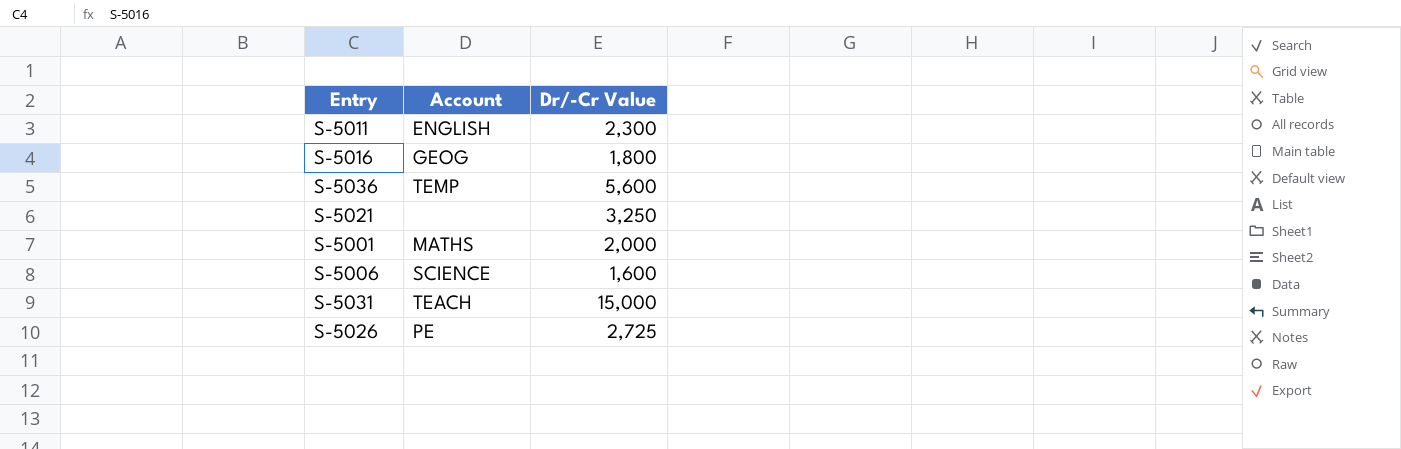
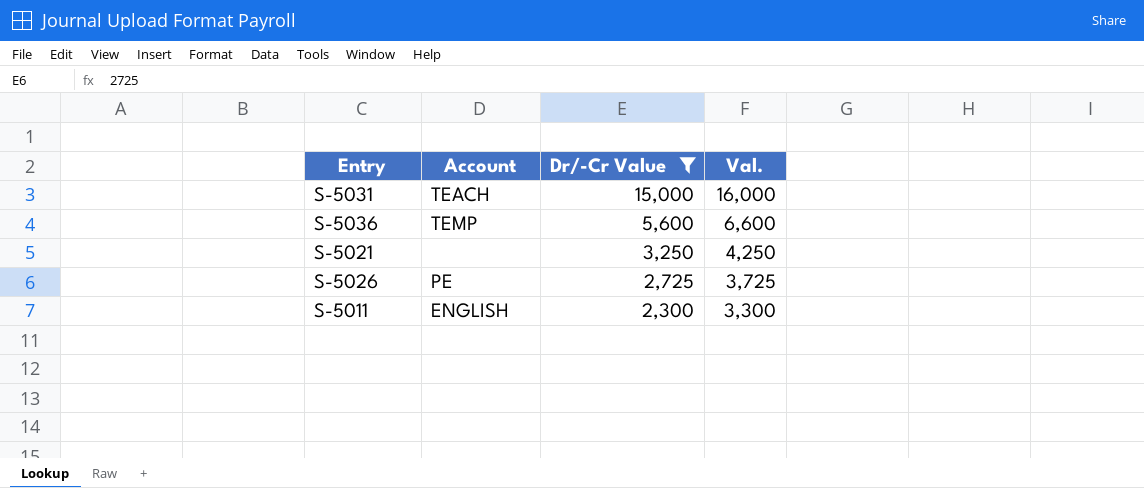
filter: none -> Dr/-Cr Value >= 2,300
row order: none -> Dr/-Cr Value descending
column Val. | formula: none -> [Dr/-Cr Value] + 1000

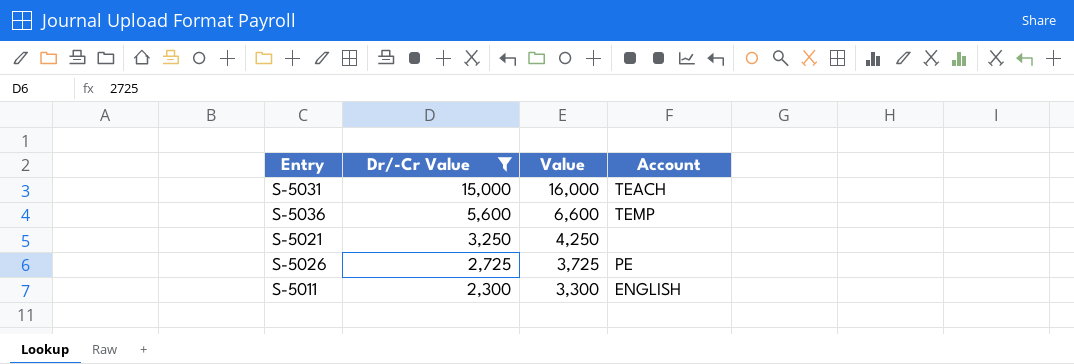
column name: Val. -> Value
column Account | position: 2 -> 4

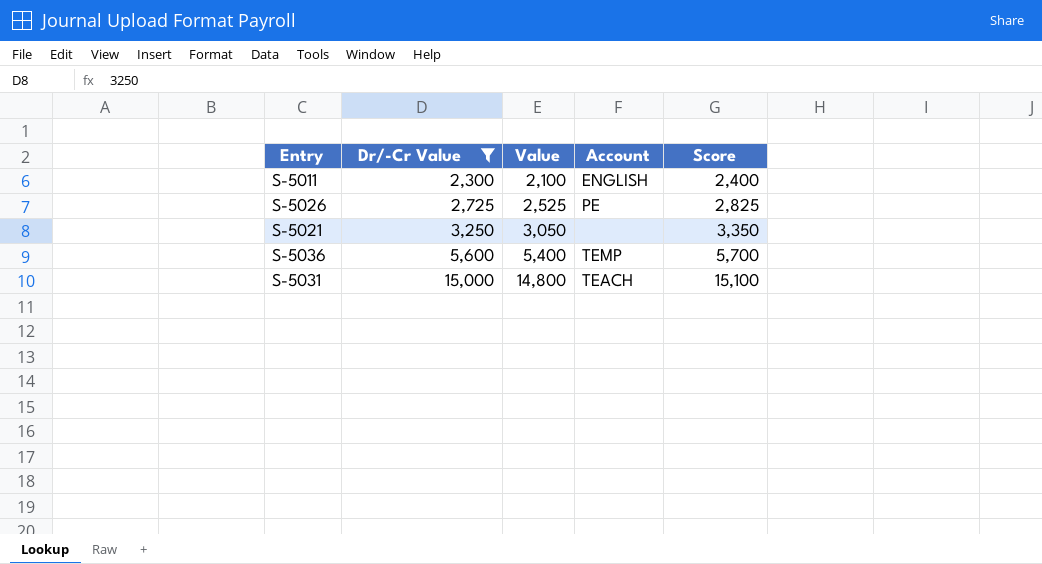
row order: Dr/-Cr Value descending -> Dr/-Cr Value ascending
column Value | formula: [Dr/-Cr Value] + 1000 -> [Dr/-Cr Value] - 200
column Score | formula: none -> [Dr/-Cr Value] + 100

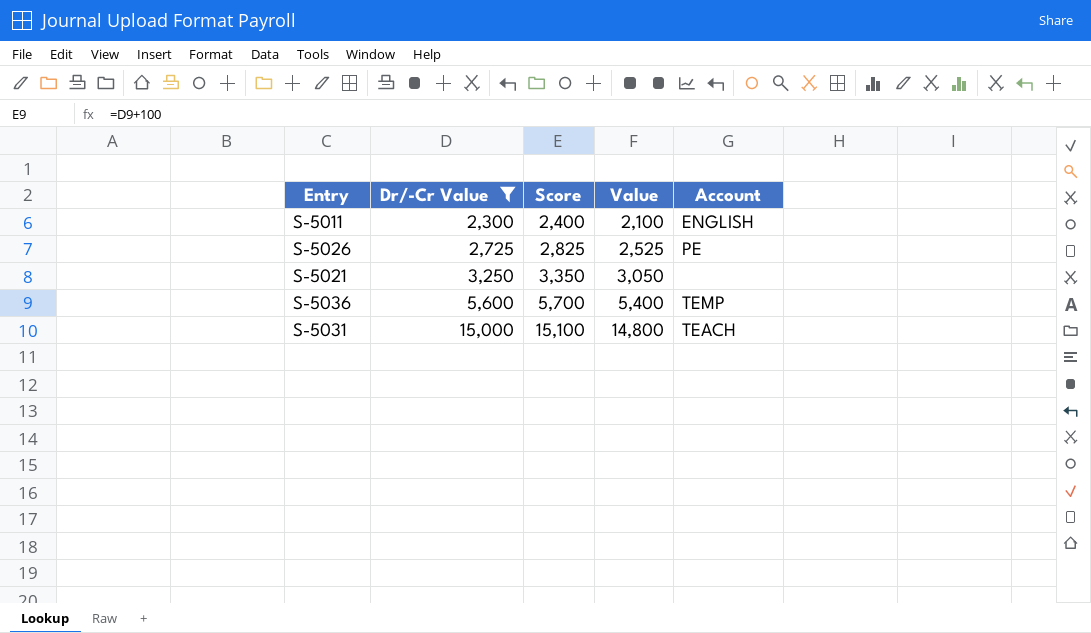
column Score | position: 5 -> 3

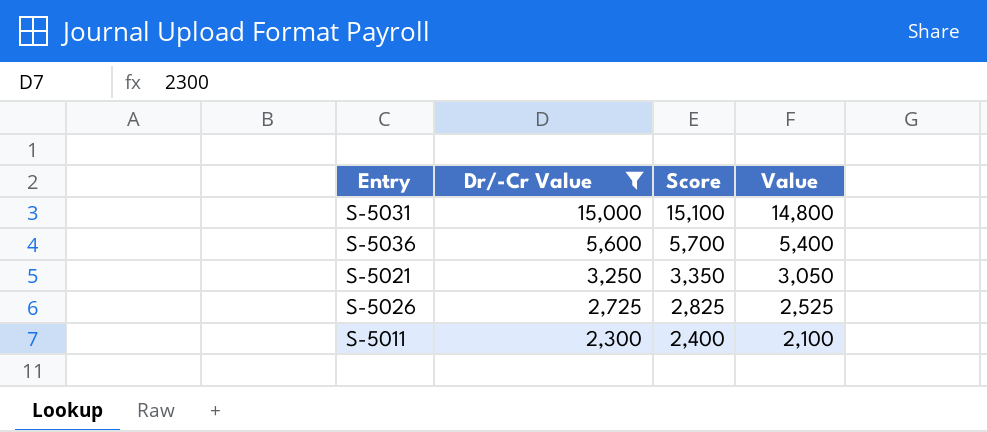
row order: Dr/-Cr Value ascending -> Dr/-Cr Value descending
column Account | position: 5 -> none

